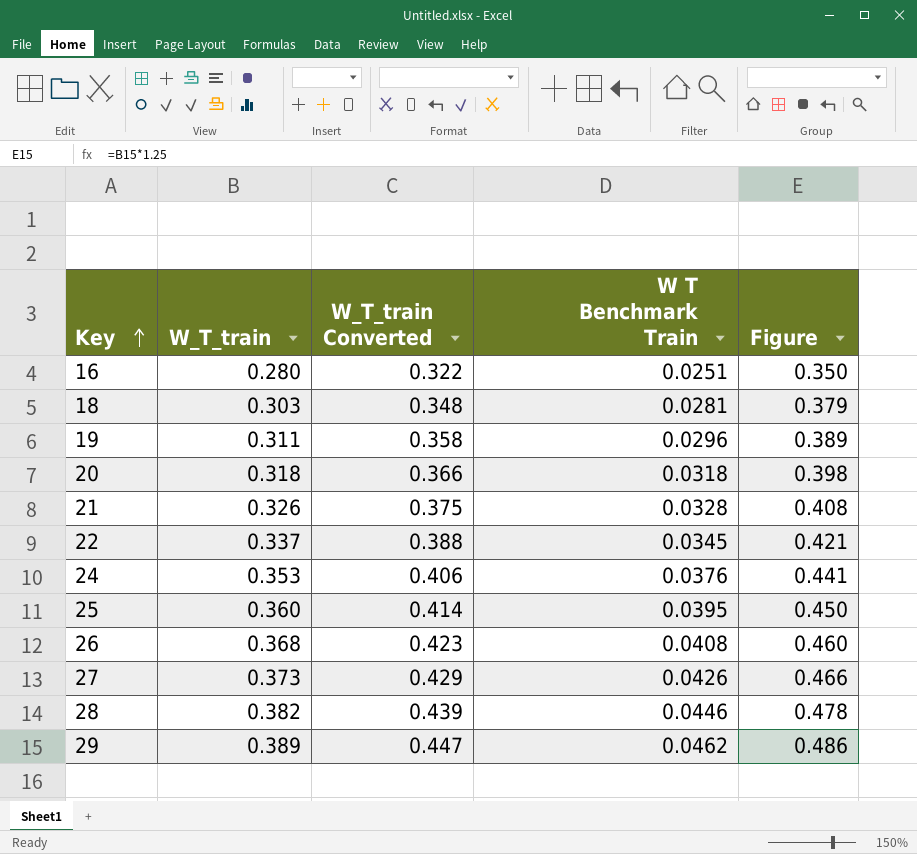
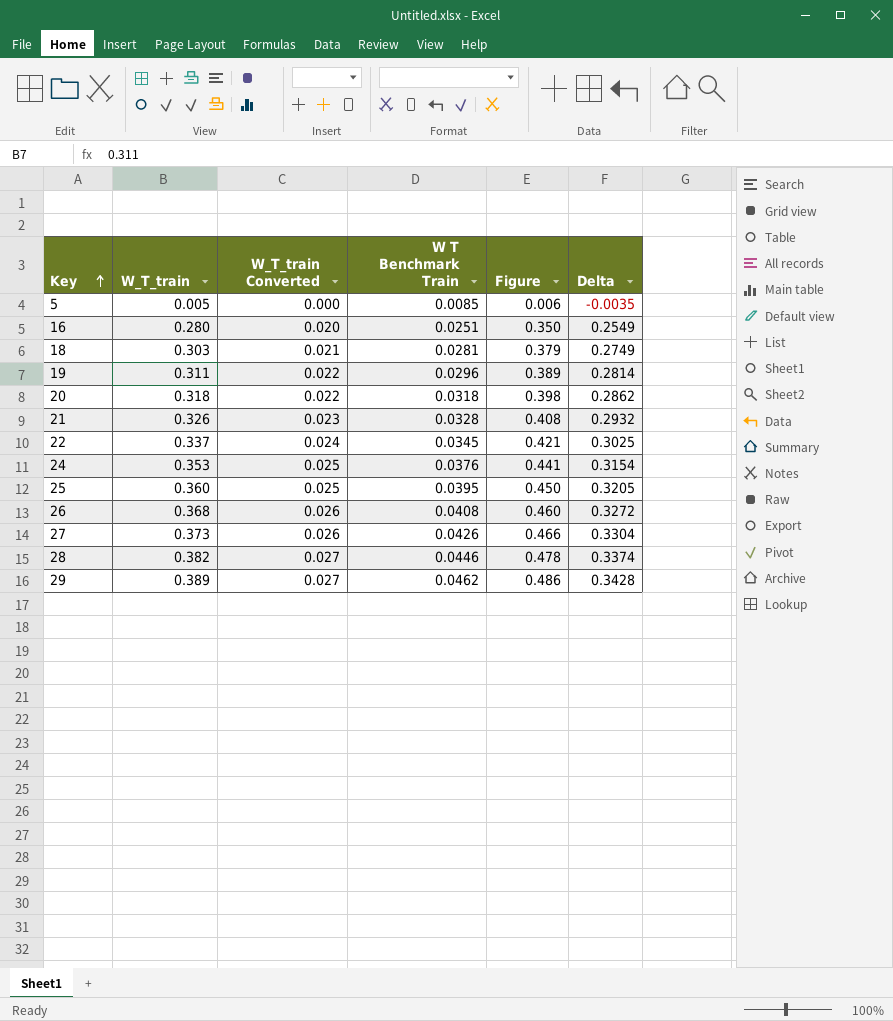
column W_T_train Converted | formula: [W_T_train] * 1.15 -> [W_T_train] * 0.07
column Delta | formula: none -> [W_T_train] - [W T Benchmark Train]
row 5: none -> 0.005 | 0.000 | 0.0085 | 0.006 | -0.0035

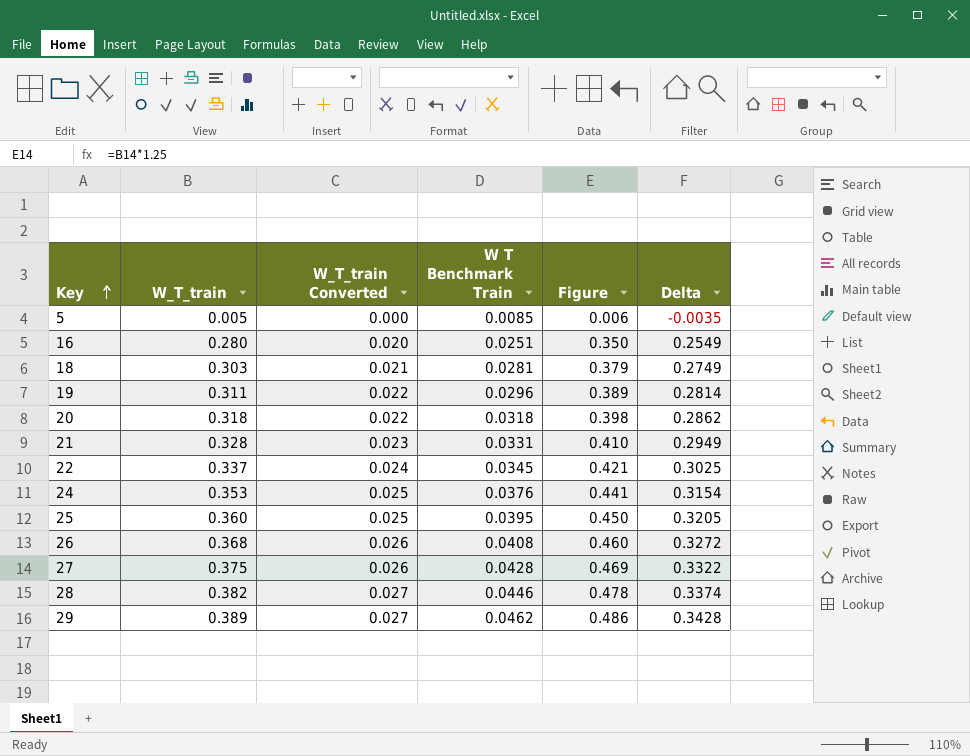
21 | W_T_train: 0.326 -> 0.328
21 | W T Benchmark Train: 0.0328 -> 0.0331
21 | Figure: 0.408 -> 0.410
21 | Delta: 0.2932 -> 0.2949
27 | W_T_train: 0.373 -> 0.375
27 | W T Benchmark Train: 0.0426 -> 0.0428
27 | Figure: 0.466 -> 0.469
27 | Delta: 0.3304 -> 0.3322

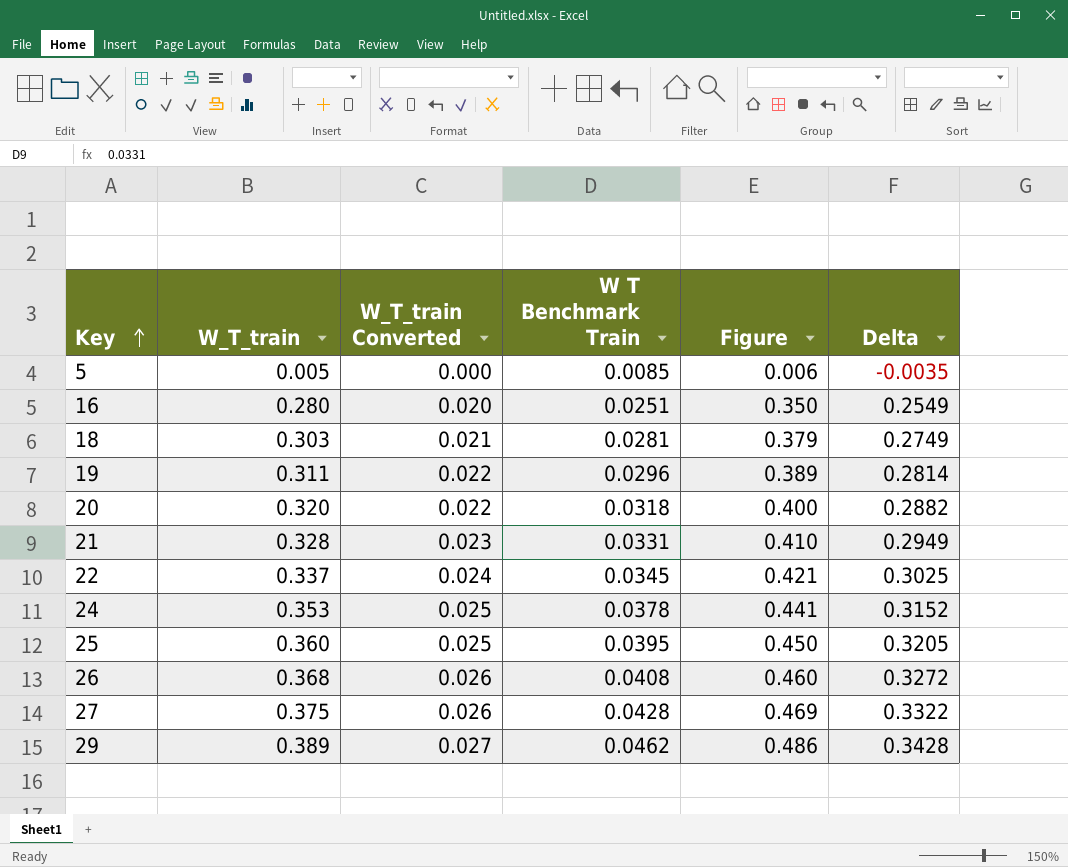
row 28: 0.382 | 0.027 | 0.0446 | 0.478 | 0.3374 -> none
20 | W_T_train: 0.318 -> 0.320
20 | Figure: 0.398 -> 0.400
20 | Delta: 0.2862 -> 0.2882
24 | W T Benchmark Train: 0.0376 -> 0.0378
24 | Delta: 0.3154 -> 0.3152

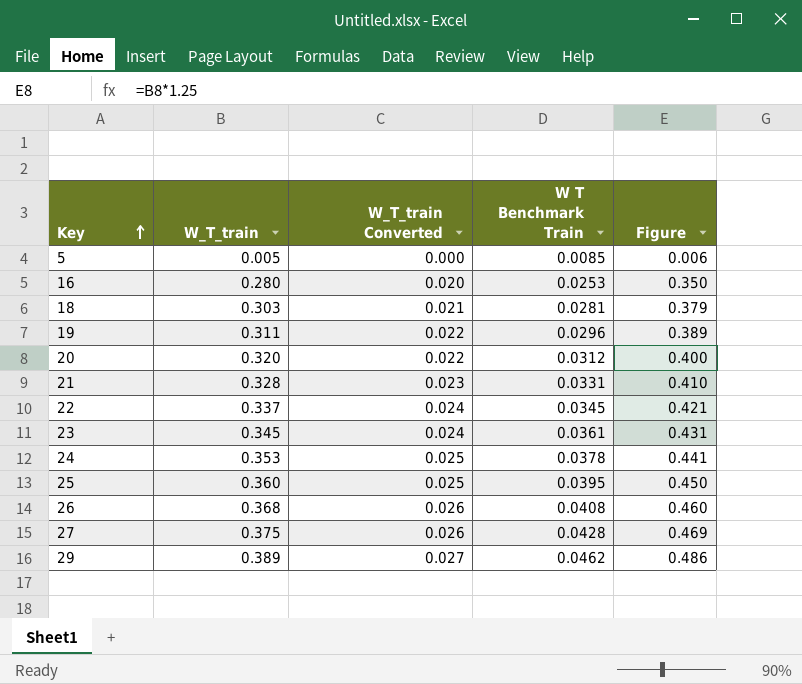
column Delta | formula: [W_T_train] - [W T Benchmark Train] -> none
16 | W T Benchmark Train: 0.0251 -> 0.0253
20 | W T Benchmark Train: 0.0318 -> 0.0312
row 23: none -> 0.345 | 0.024 | 0.0361 | 0.431

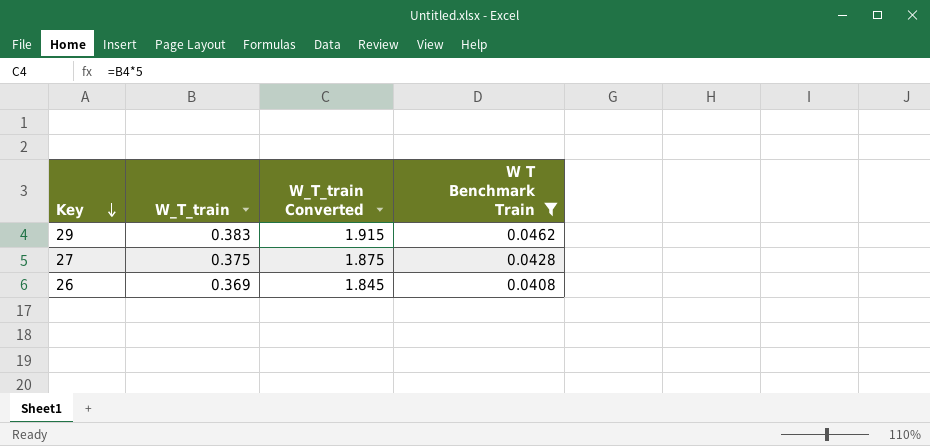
filter: none -> W T Benchmark Train >= 0.0408
row order: Key ascending -> Key descending
column Figure | formula: [W_T_train] * 1.25 -> none
column W_T_train Converted | formula: [W_T_train] * 0.07 -> [W_T_train] * 5
29 | W_T_train: 0.389 -> 0.383
26 | W_T_train: 0.368 -> 0.369

